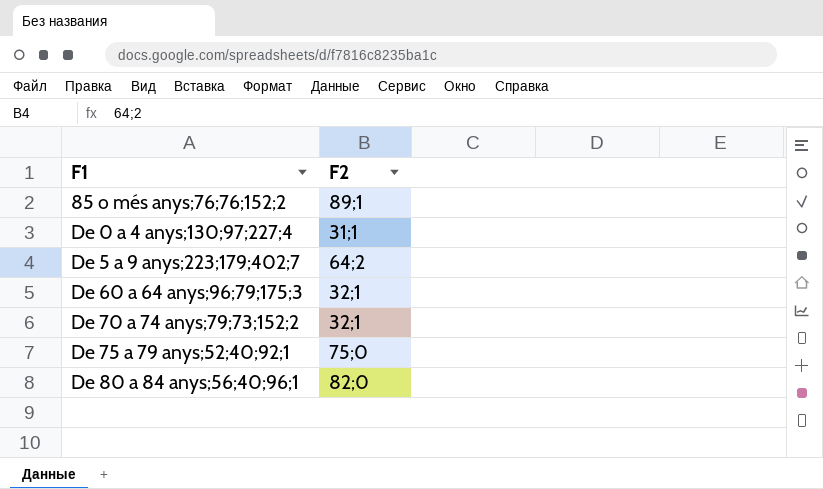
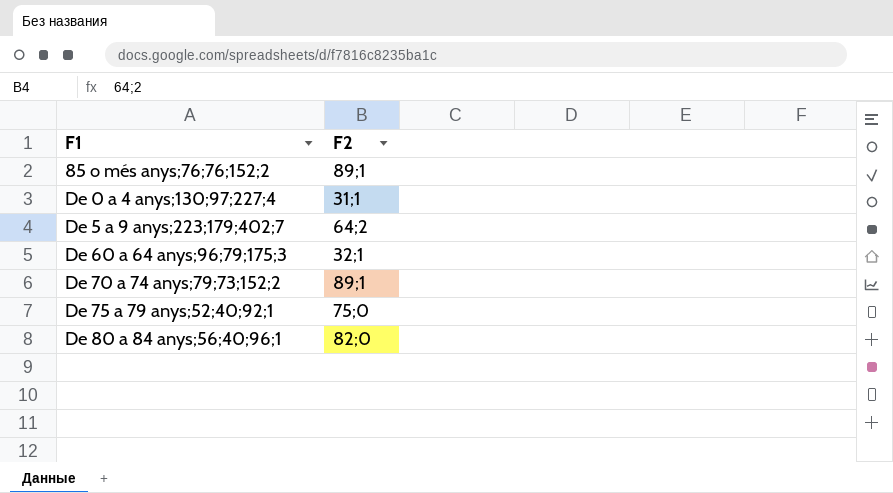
De 70 a 74 anys;79;73;152;2 | F2: 32;1 -> 89;1

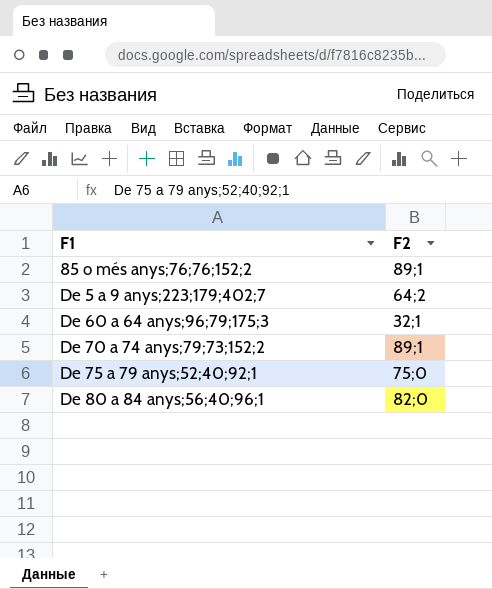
row De 0 a 4 anys;130;97;227;4: 31;1 -> none

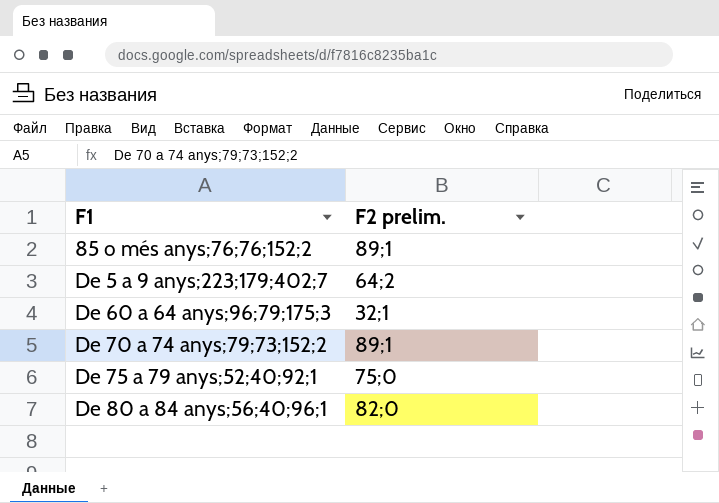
column name: F2 -> F2 prelim.

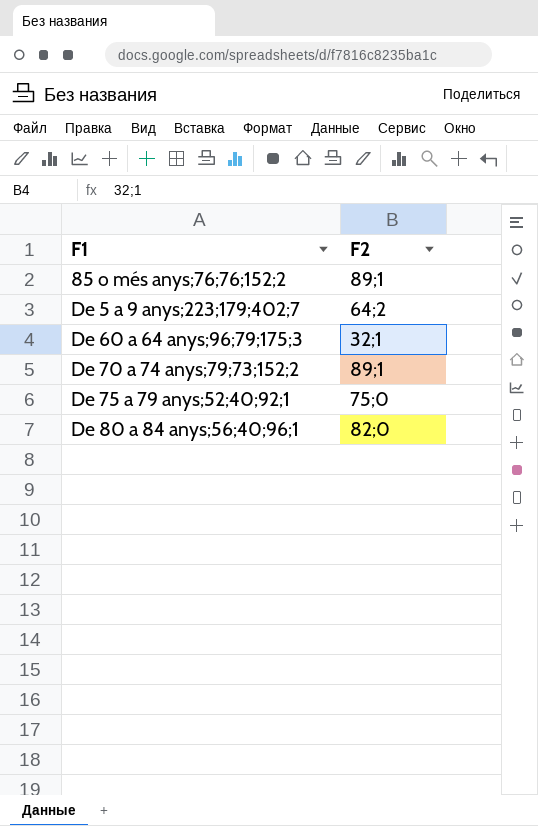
column name: F2 prelim. -> F2

